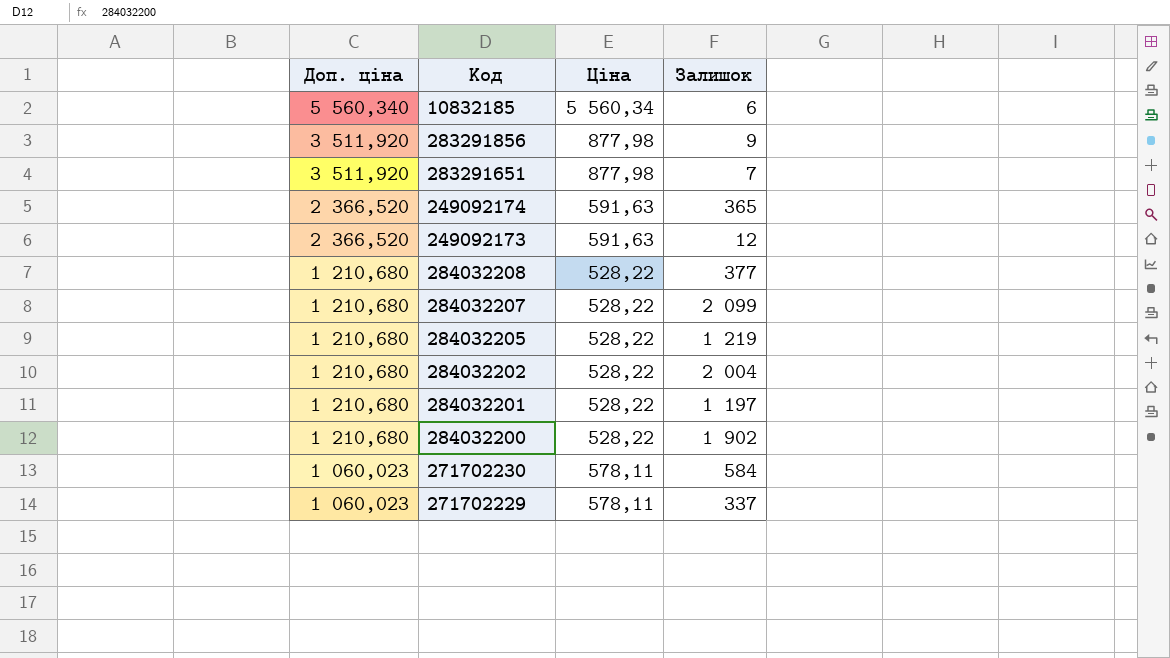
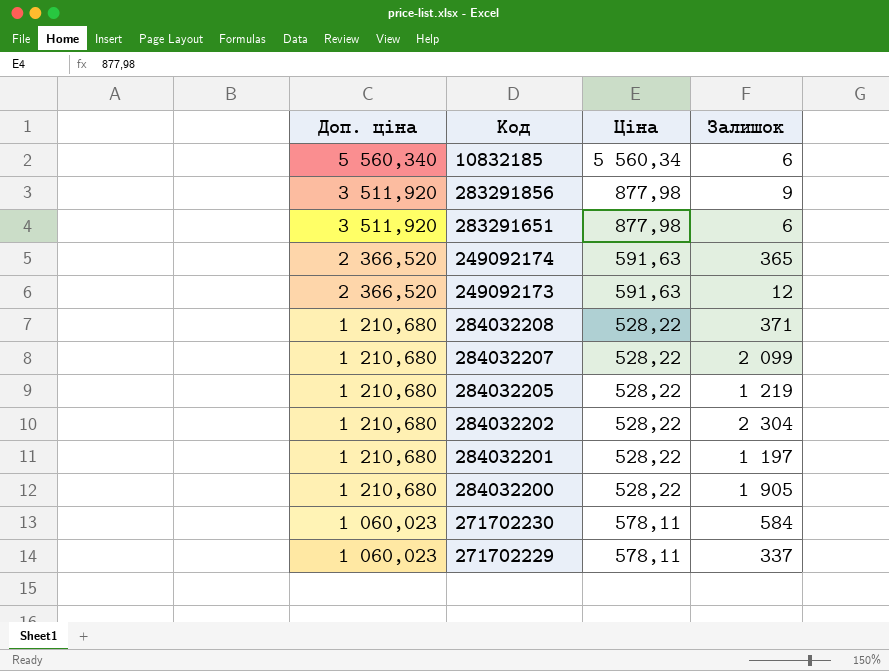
283291651 | Залишок: 7 -> 6
284032208 | Залишок: 377 -> 371
284032202 | Залишок: 2 004 -> 2 304
284032200 | Залишок: 1 902 -> 1 905

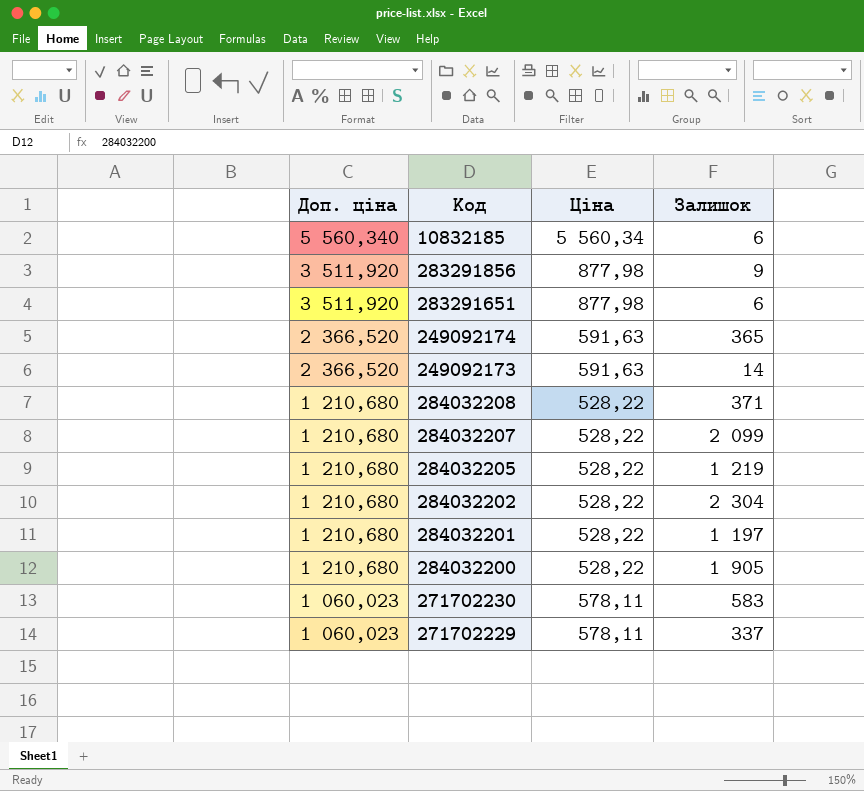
249092173 | Залишок: 12 -> 14
271702230 | Залишок: 584 -> 583

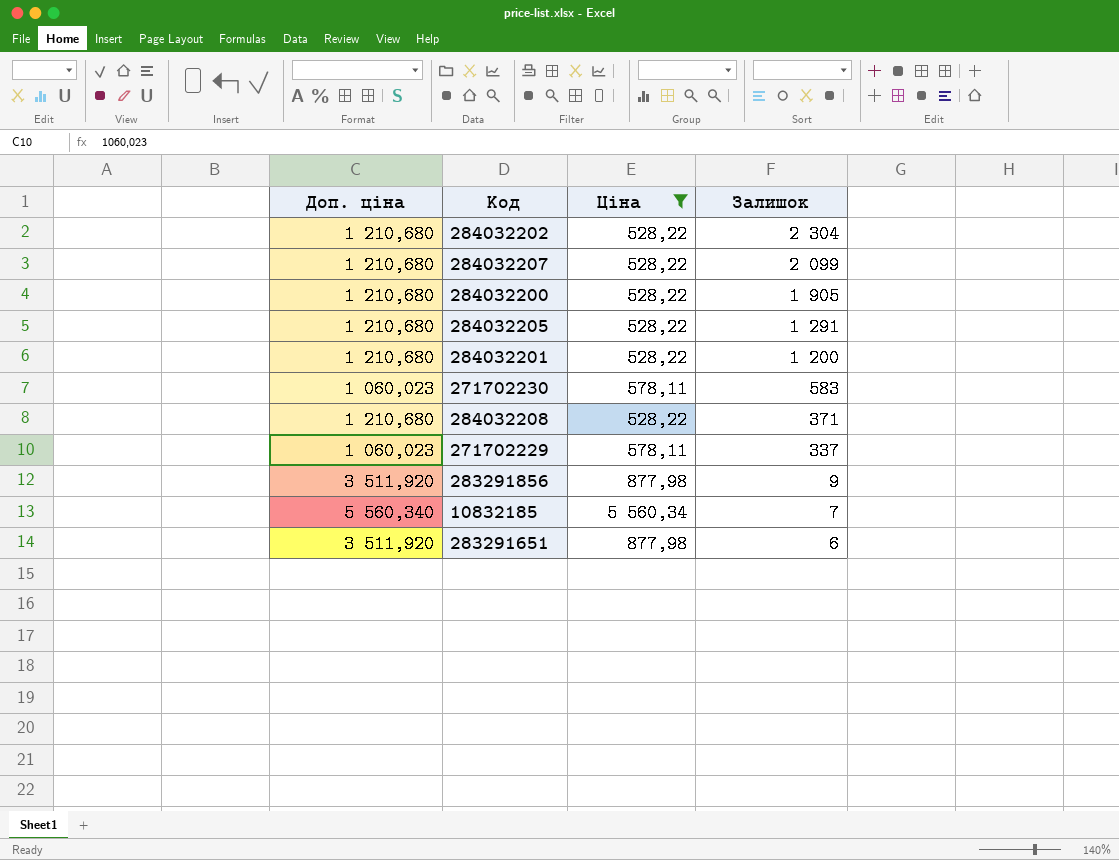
filter: none -> Ціна != 591,63
row order: Доп. ціна descending -> Залишок descending
284032205 | Залишок: 1 219 -> 1 291
284032201 | Залишок: 1 197 -> 1 200
10832185 | Залишок: 6 -> 7

